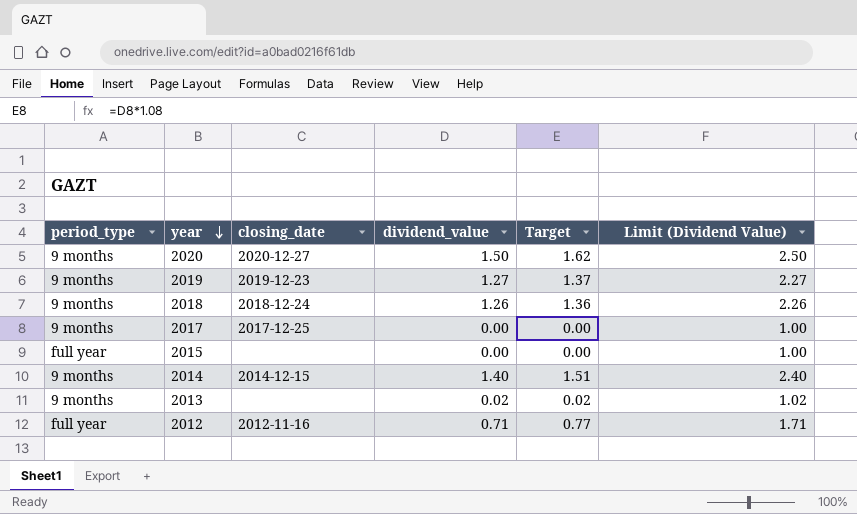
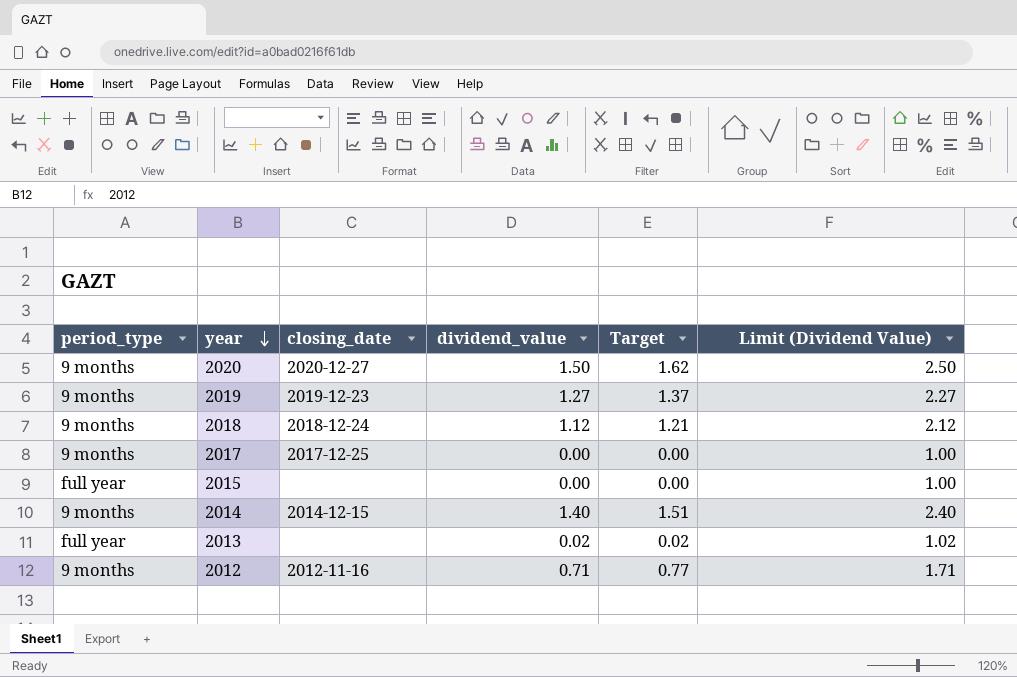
2018 | dividend_value: 1.26 -> 1.12
2018 | Target: 1.36 -> 1.21
2018 | Limit (Dividend Value): 2.26 -> 2.12
2013 | period_type: 9 months -> full year
2012 | period_type: full year -> 9 months

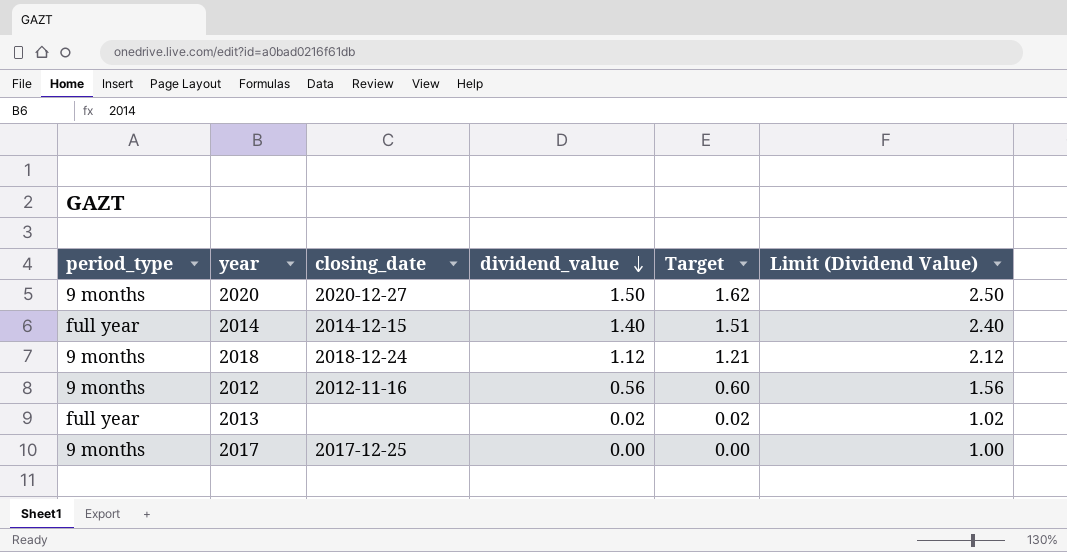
row order: year descending -> dividend_value descending
row 2019: 9 months | 2019-12-23 | 1.27 | 1.37 | 2.27 -> none
row 2015: full year | none | 0.00 | 0.00 | 1.00 -> none
2014 | period_type: 9 months -> full year
2012 | dividend_value: 0.71 -> 0.56
2012 | Target: 0.77 -> 0.60
2012 | Limit (Dividend Value): 1.71 -> 1.56

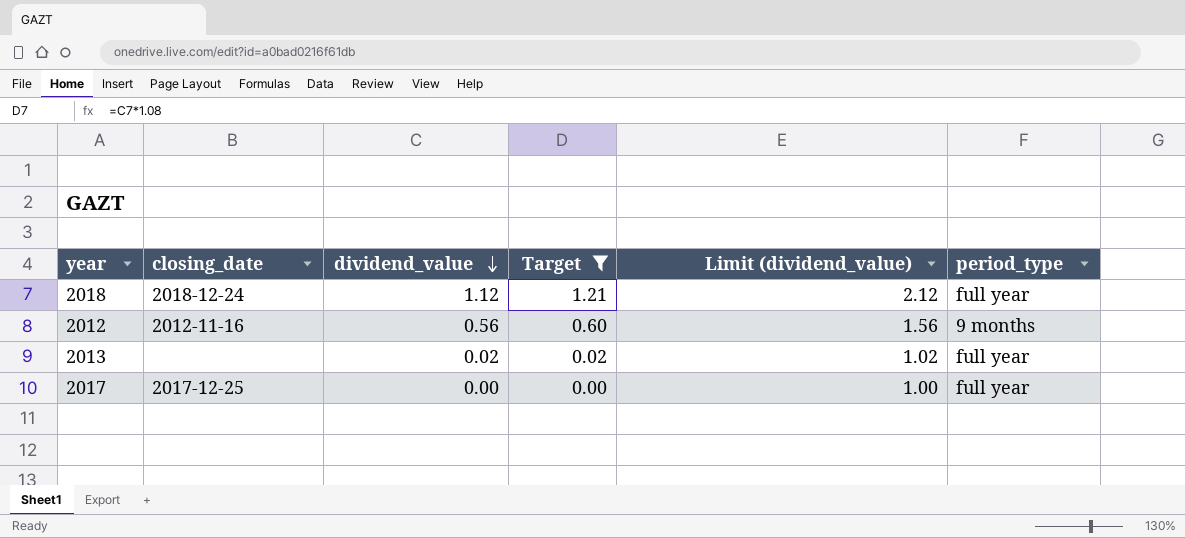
filter: none -> Target <= 1.21
column name: Limit (Dividend Value) -> Limit (dividend_value)
column period_type | position: 1 -> 6
2018 | period_type: 9 months -> full year
2017 | period_type: 9 months -> full year

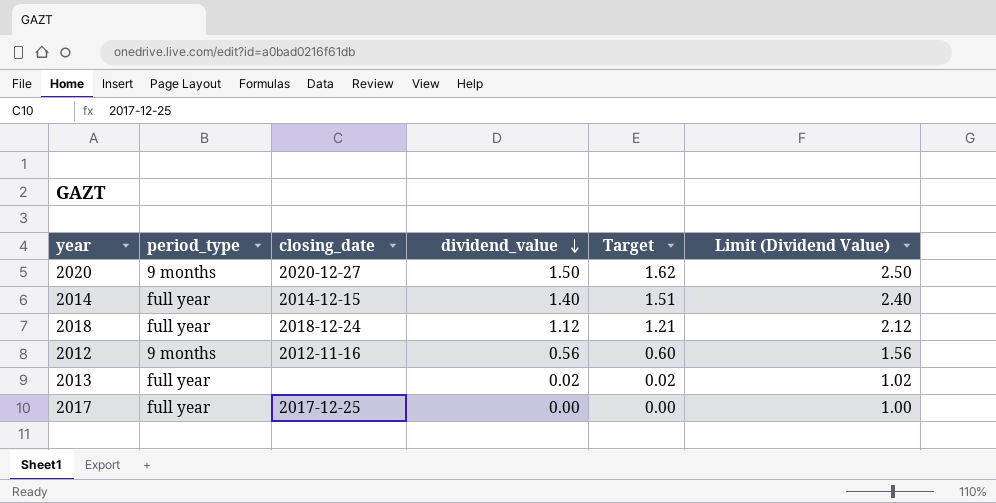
filter: Target <= 1.21 -> none
column period_type | position: 6 -> 2
column name: Limit (dividend_value) -> Limit (Dividend Value)

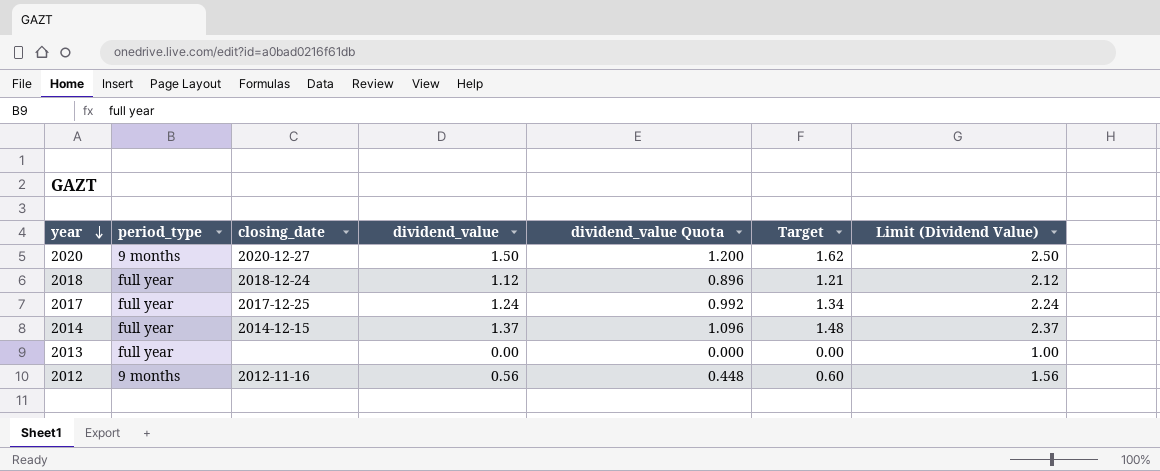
row order: dividend_value descending -> year descending
column dividend_value Quota | formula: none -> [dividend_value] * 0.8
2017 | dividend_value: 0.00 -> 1.24
2017 | Target: 0.00 -> 1.34
2017 | Limit (Dividend Value): 1.00 -> 2.24
2014 | dividend_value: 1.40 -> 1.37
2014 | Target: 1.51 -> 1.48
2014 | Limit (Dividend Value): 2.40 -> 2.37
2013 | dividend_value: 0.02 -> 0.00
2013 | Target: 0.02 -> 0.00
2013 | Limit (Dividend Value): 1.02 -> 1.00

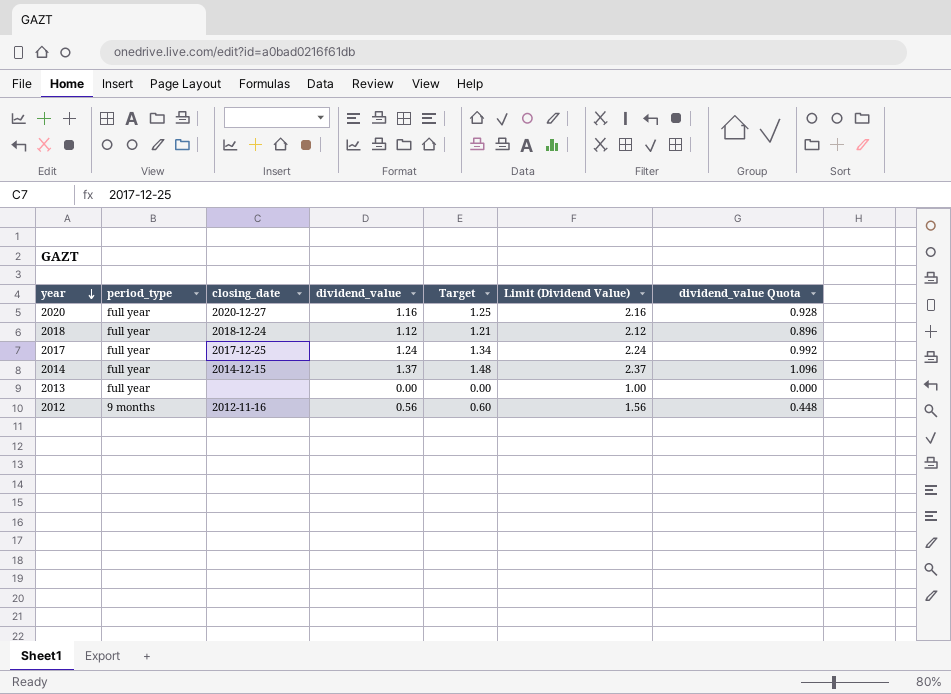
column dividend_value Quota | position: 5 -> 7
2020 | period_type: 9 months -> full year
2020 | dividend_value: 1.50 -> 1.16
2020 | Target: 1.62 -> 1.25
2020 | Limit (Dividend Value): 2.50 -> 2.16
2020 | dividend_value Quota: 1.200 -> 0.928

